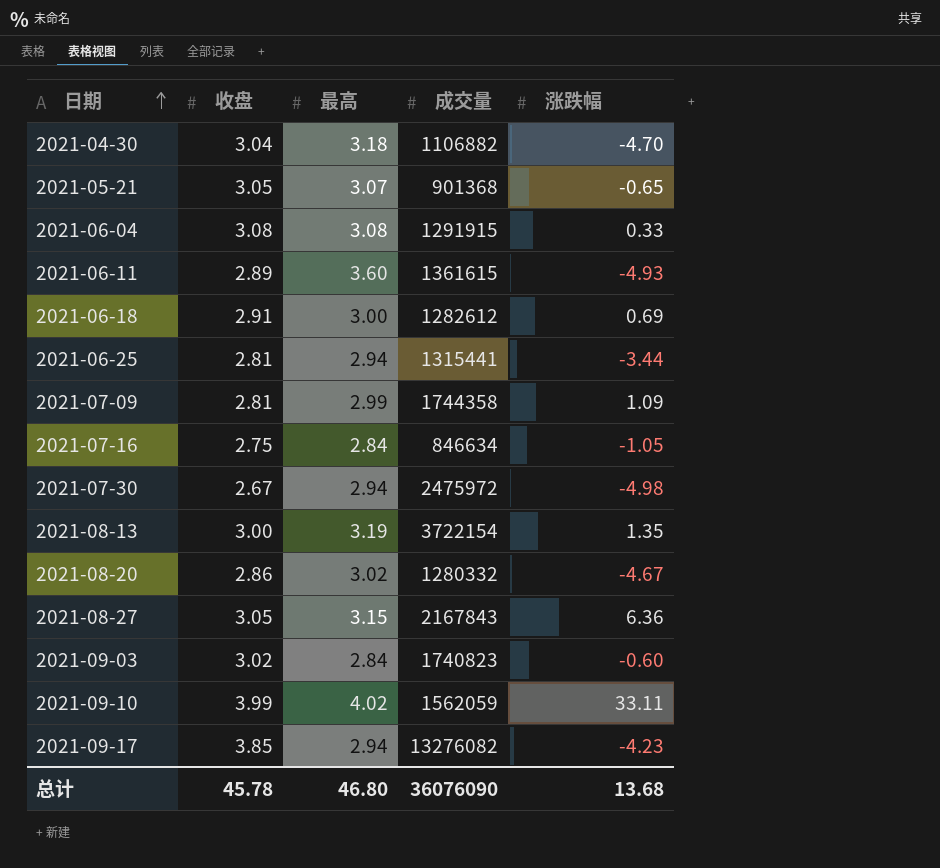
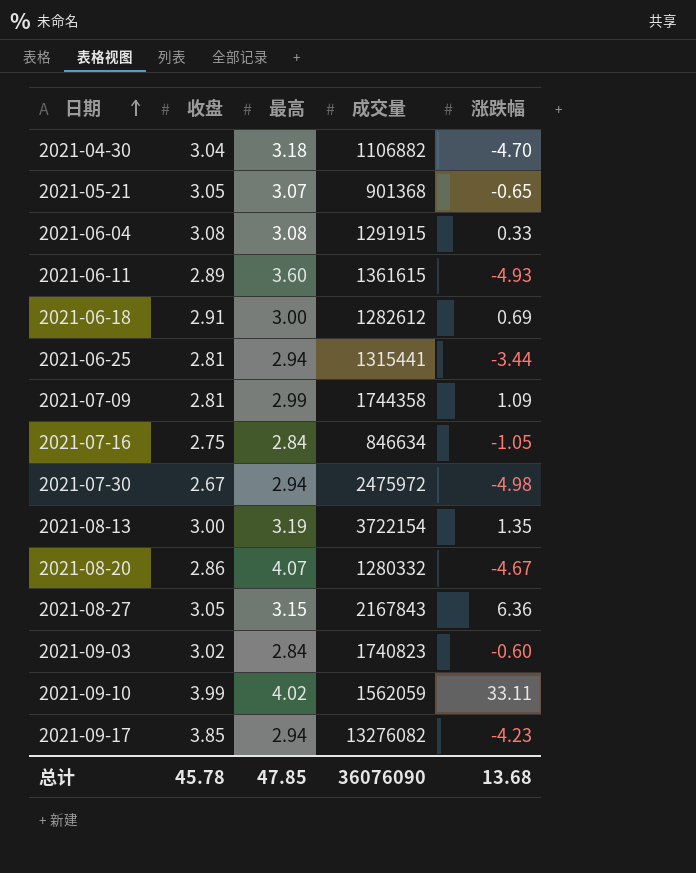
2021-08-20 | 最高: 3.02 -> 4.07
总计 | 最高: 46.80 -> 47.85

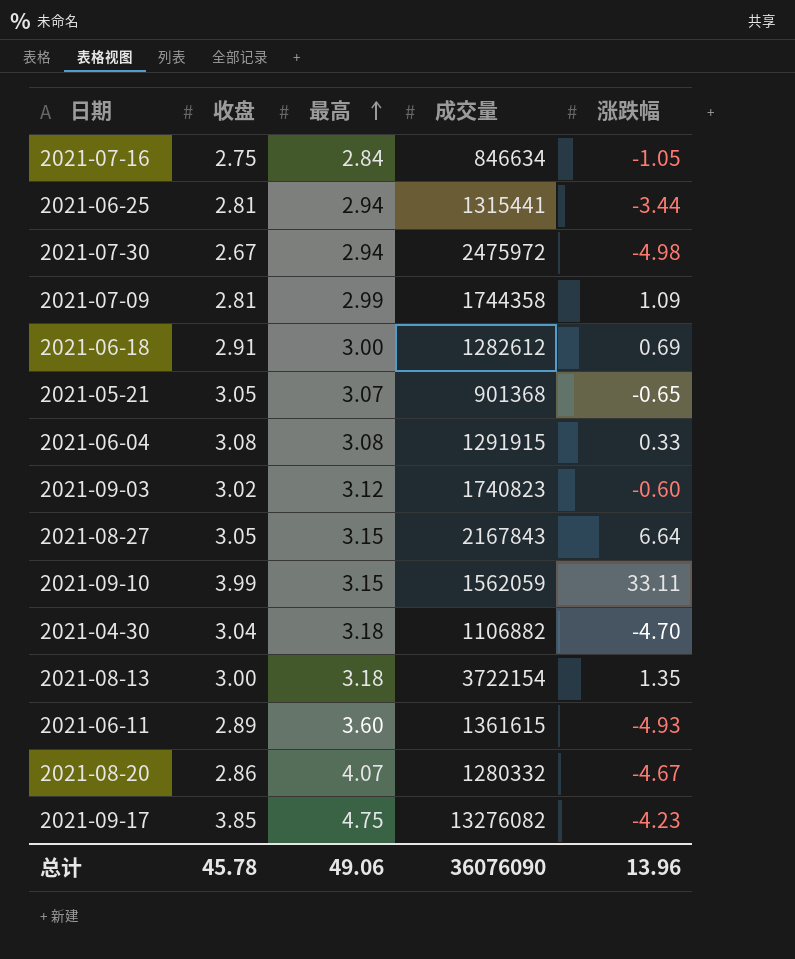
row order: 日期 ascending -> 最高 ascending
2021-09-03 | 最高: 2.84 -> 3.12
2021-08-27 | 涨跌幅: 6.36 -> 6.64
2021-09-10 | 最高: 4.02 -> 3.15
2021-08-13 | 最高: 3.19 -> 3.18
2021-09-17 | 最高: 2.94 -> 4.75
总计 | 最高: 47.85 -> 49.06
总计 | 涨跌幅: 13.68 -> 13.96

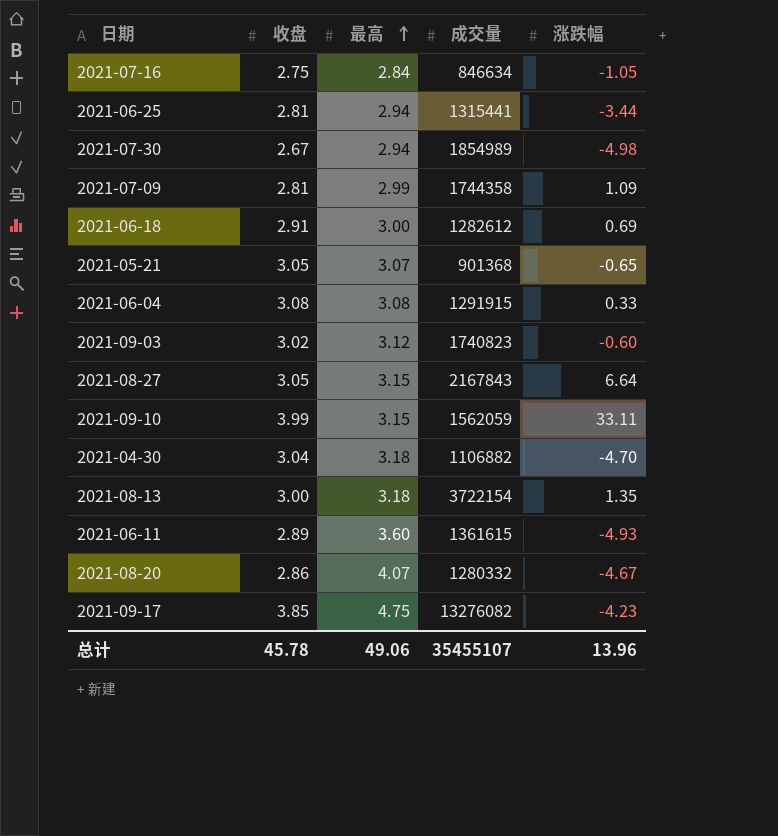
2021-07-30 | 成交量: 2475972 -> 1854989
总计 | 成交量: 36076090 -> 35455107

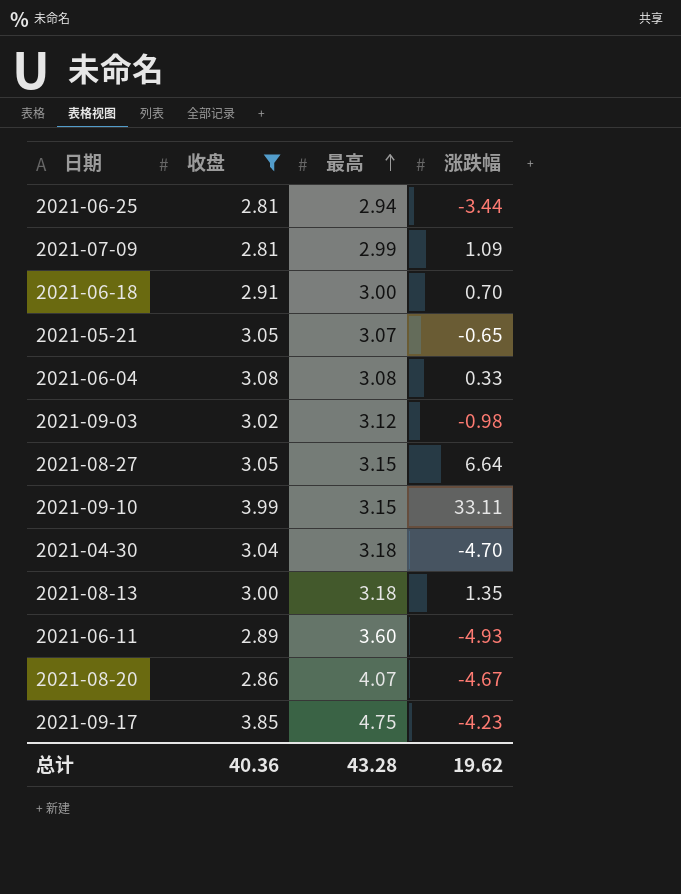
filter: none -> 收盘 >= 2.81
column 成交量 | position: 4 -> none
2021-06-18 | 涨跌幅: 0.69 -> 0.70
2021-09-03 | 涨跌幅: -0.60 -> -0.98
总计 | 收盘: 45.78 -> 40.36
总计 | 最高: 49.06 -> 43.28
总计 | 涨跌幅: 13.96 -> 19.62

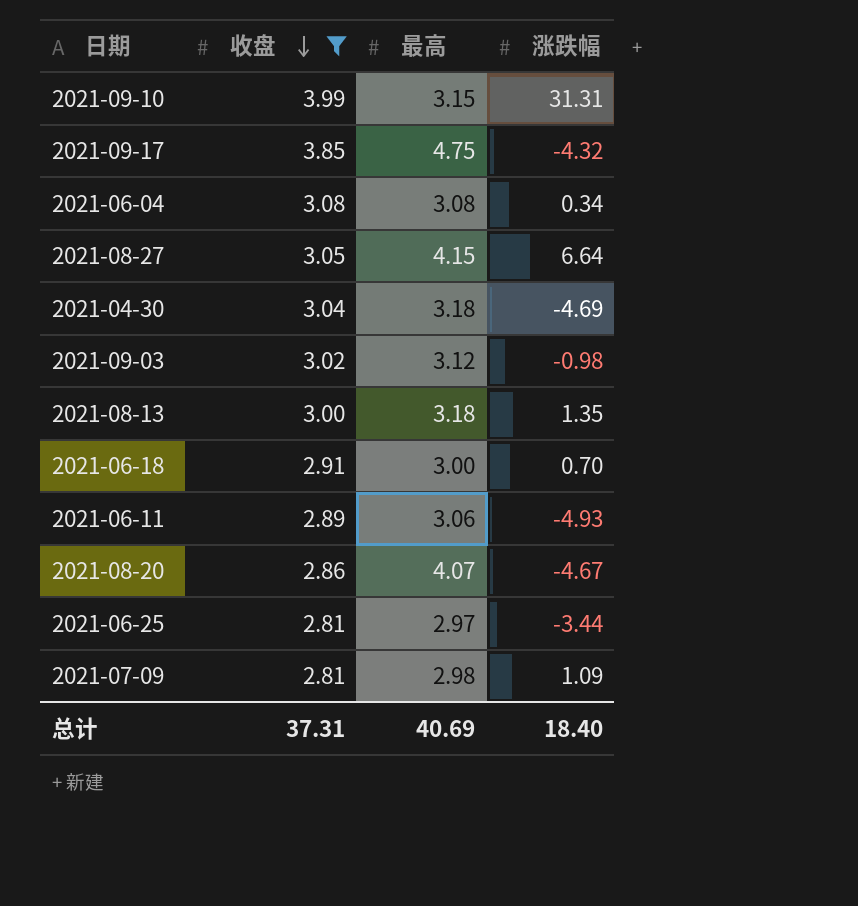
row order: 最高 ascending -> 收盘 descending
row 2021-05-21: 3.05 | 3.07 | -0.65 -> none
2021-09-10 | 涨跌幅: 33.11 -> 31.31
2021-09-17 | 涨跌幅: -4.23 -> -4.32
2021-06-04 | 涨跌幅: 0.33 -> 0.34
2021-08-27 | 最高: 3.15 -> 4.15
2021-04-30 | 涨跌幅: -4.70 -> -4.69
2021-06-11 | 最高: 3.60 -> 3.06
2021-06-25 | 最高: 2.94 -> 2.97
2021-07-09 | 最高: 2.99 -> 2.98
总计 | 收盘: 40.36 -> 37.31
总计 | 最高: 43.28 -> 40.69
总计 | 涨跌幅: 19.62 -> 18.40

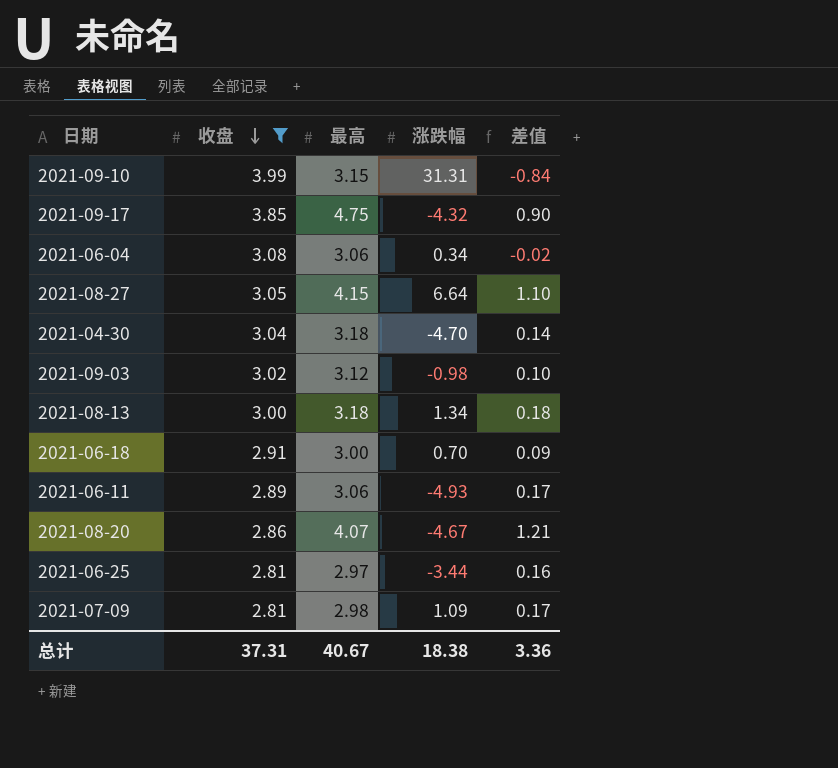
column 差值 | formula: none -> [最高] - [收盘]
2021-06-04 | 最高: 3.08 -> 3.06
2021-04-30 | 涨跌幅: -4.69 -> -4.70
2021-08-13 | 涨跌幅: 1.35 -> 1.34
总计 | 最高: 40.69 -> 40.67
总计 | 涨跌幅: 18.40 -> 18.38

